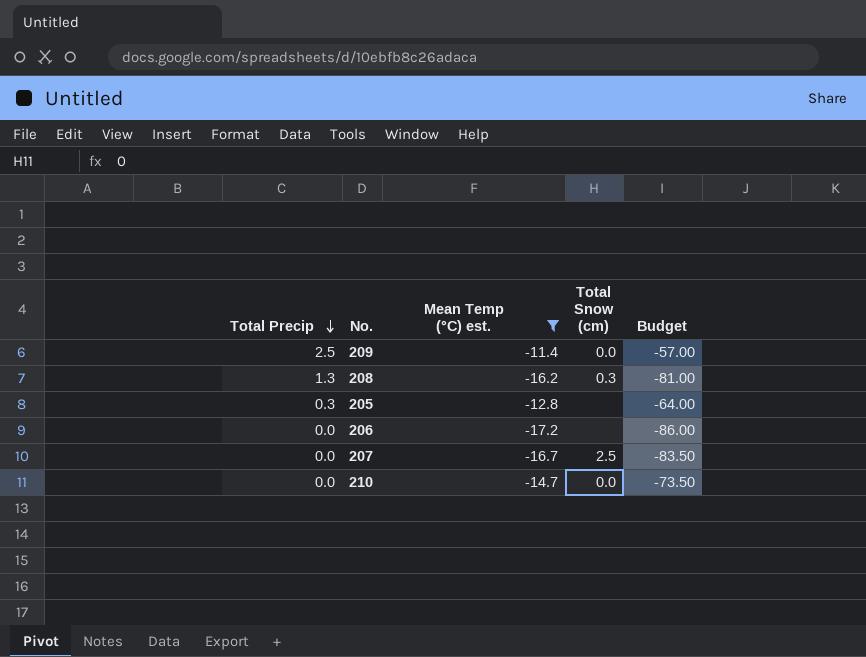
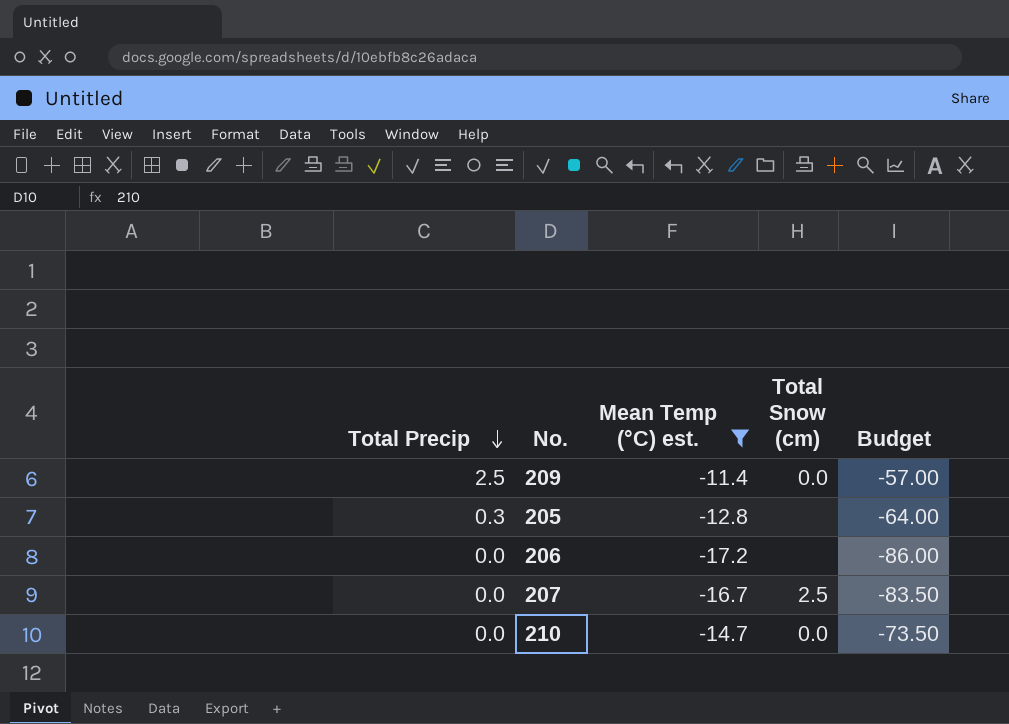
row 208: 1.3 | -16.2 | 0.3 | -81.00 -> none

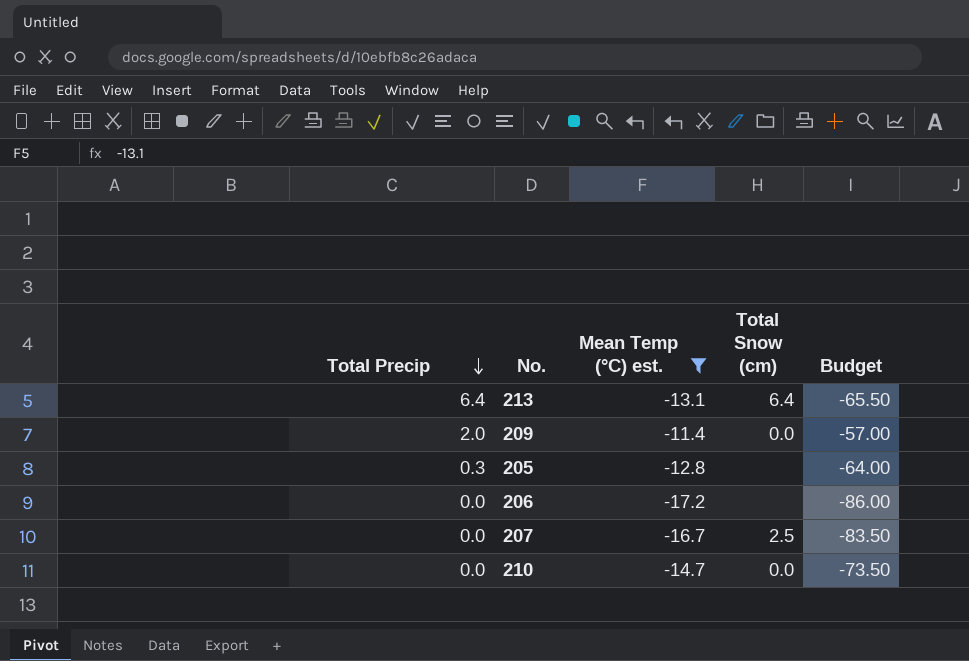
row 213: none -> 6.4 | -13.1 | 6.4 | -65.50
209 | Total Precip: 2.5 -> 2.0

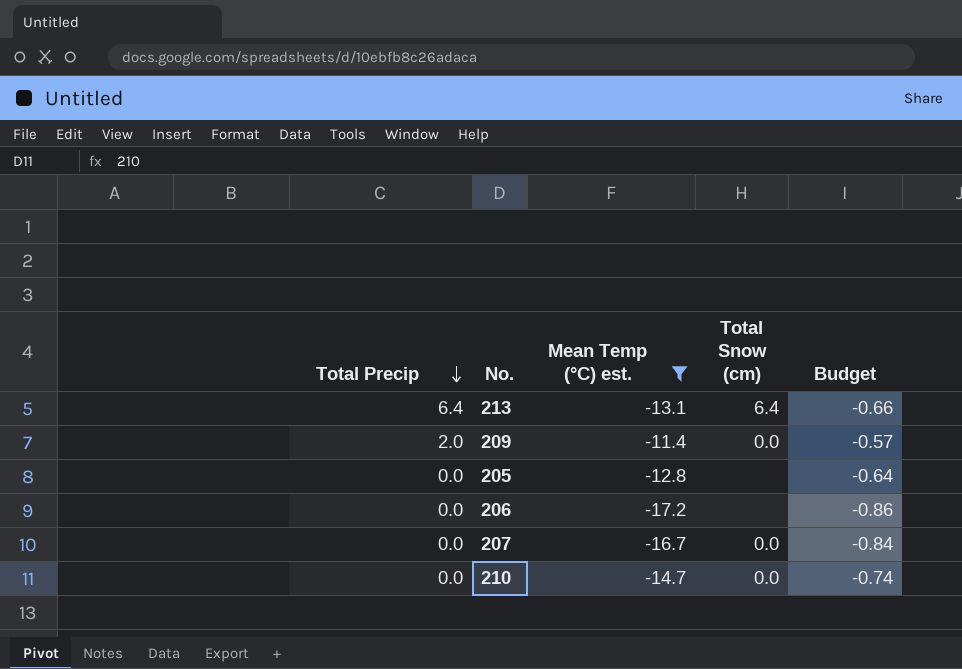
column Budget | formula: [Mean Temp (°C) est.] * 5 -> [Mean Temp (°C) est.] * 0.05
205 | Total Precip: 0.3 -> 0.0
207 | Total Snow (cm): 2.5 -> 0.0

